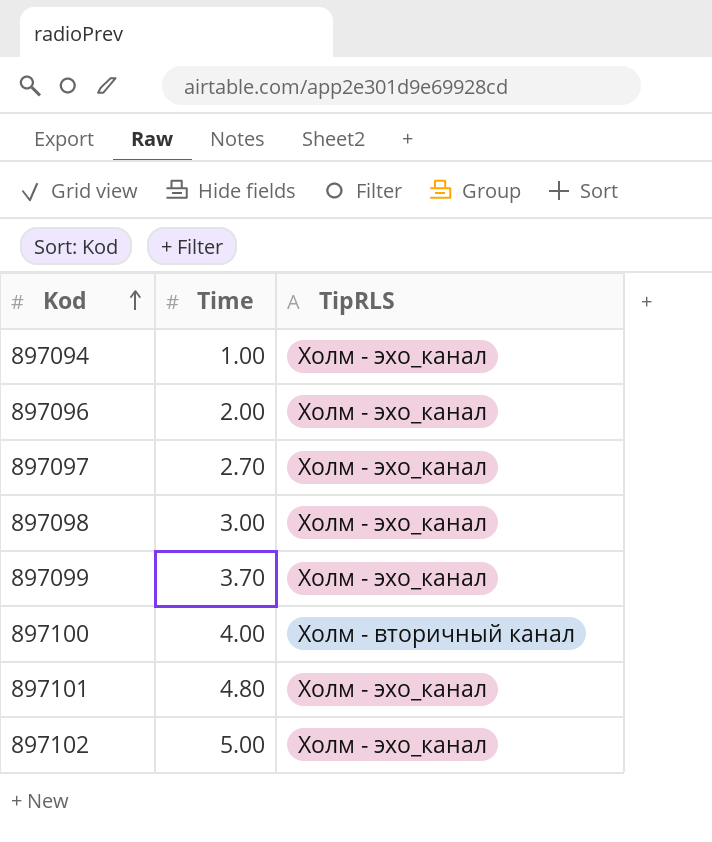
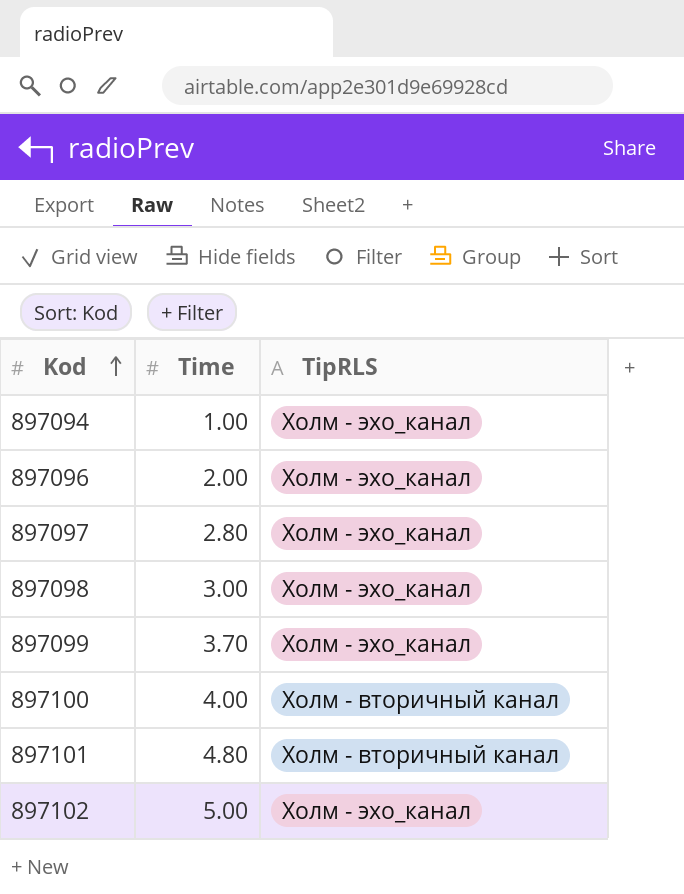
897097 | Time: 2.70 -> 2.80
897101 | TipRLS: Холм - эхо_канал -> Холм - вторичный канал

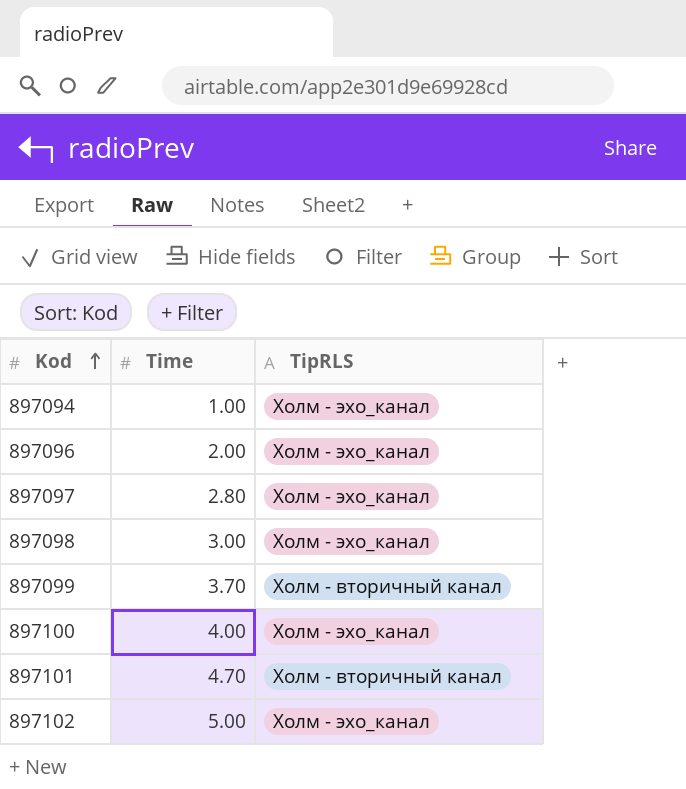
897099 | TipRLS: Холм - эхо_канал -> Холм - вторичный канал
897100 | TipRLS: Холм - вторичный канал -> Холм - эхо_канал
897101 | Time: 4.80 -> 4.70

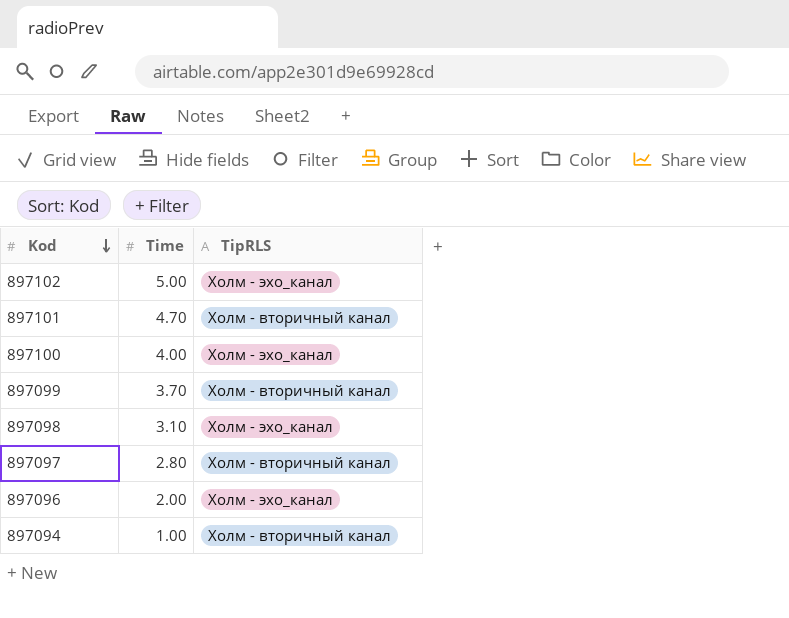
row order: Kod ascending -> Kod descending
897098 | Time: 3.00 -> 3.10
897097 | TipRLS: Холм - эхо_канал -> Холм - вторичный канал
897094 | TipRLS: Холм - эхо_канал -> Холм - вторичный канал

